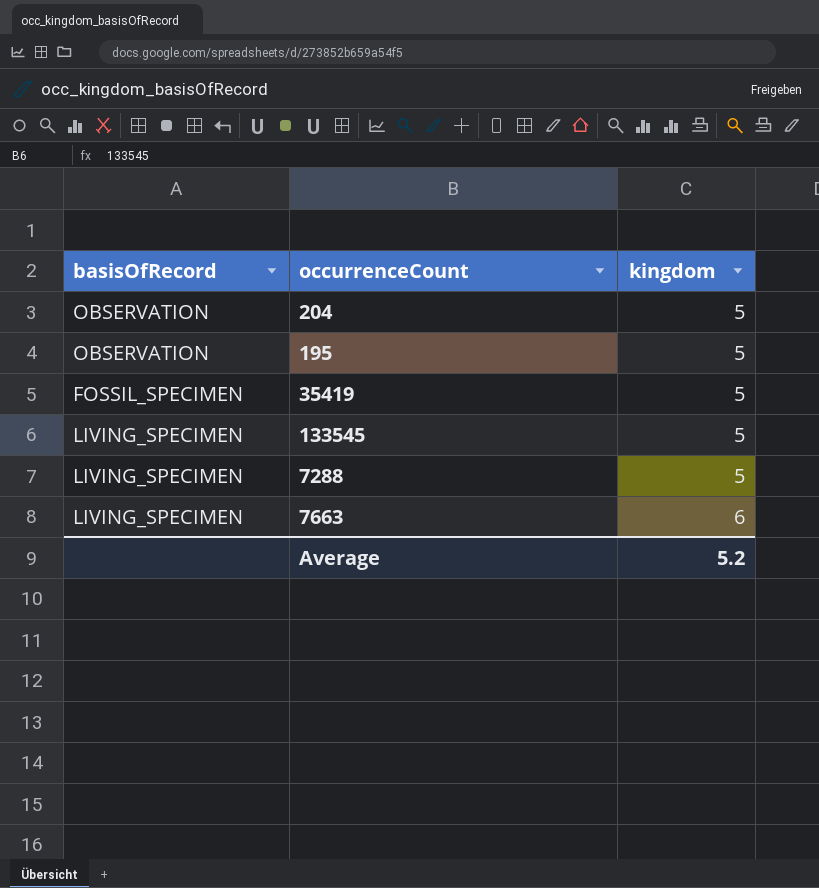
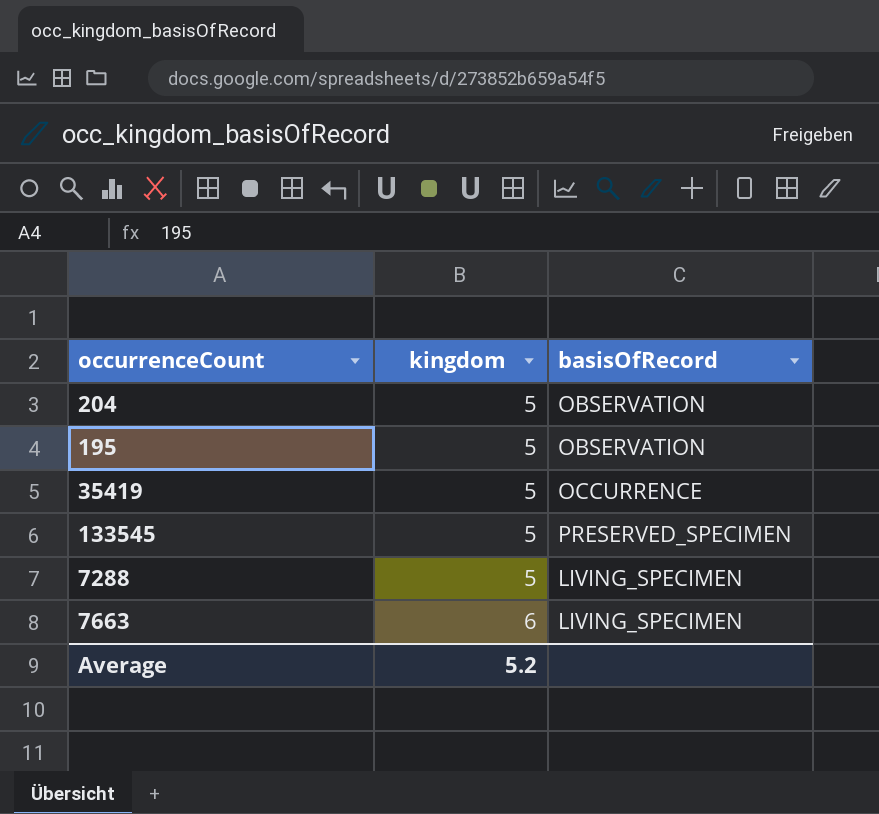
column basisOfRecord | position: 1 -> 3
35419 | basisOfRecord: FOSSIL_SPECIMEN -> OCCURRENCE
133545 | basisOfRecord: LIVING_SPECIMEN -> PRESERVED_SPECIMEN

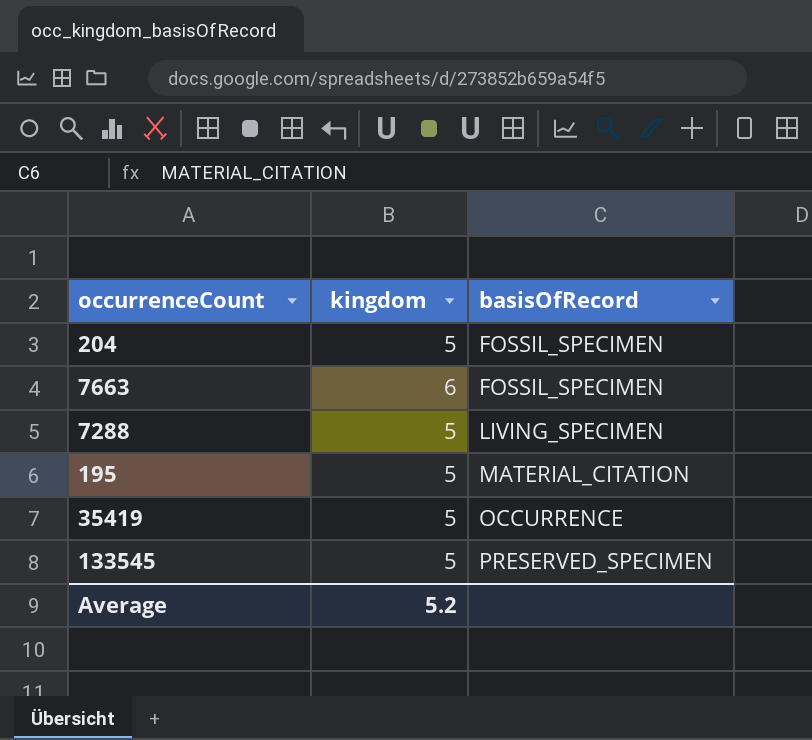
row order: kingdom ascending -> basisOfRecord ascending
204 | basisOfRecord: OBSERVATION -> FOSSIL_SPECIMEN
7663 | basisOfRecord: LIVING_SPECIMEN -> FOSSIL_SPECIMEN
195 | basisOfRecord: OBSERVATION -> MATERIAL_CITATION

